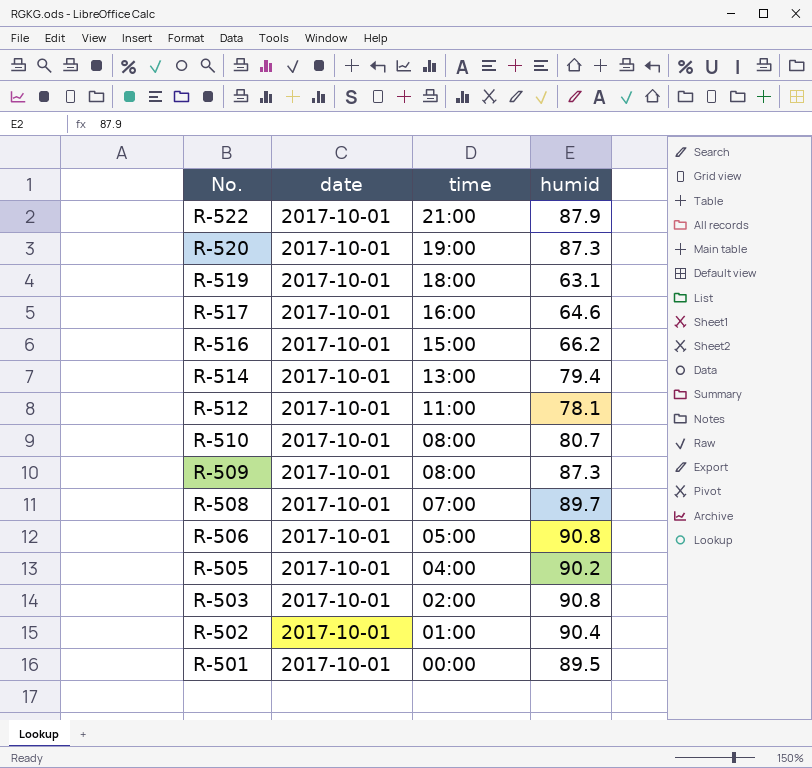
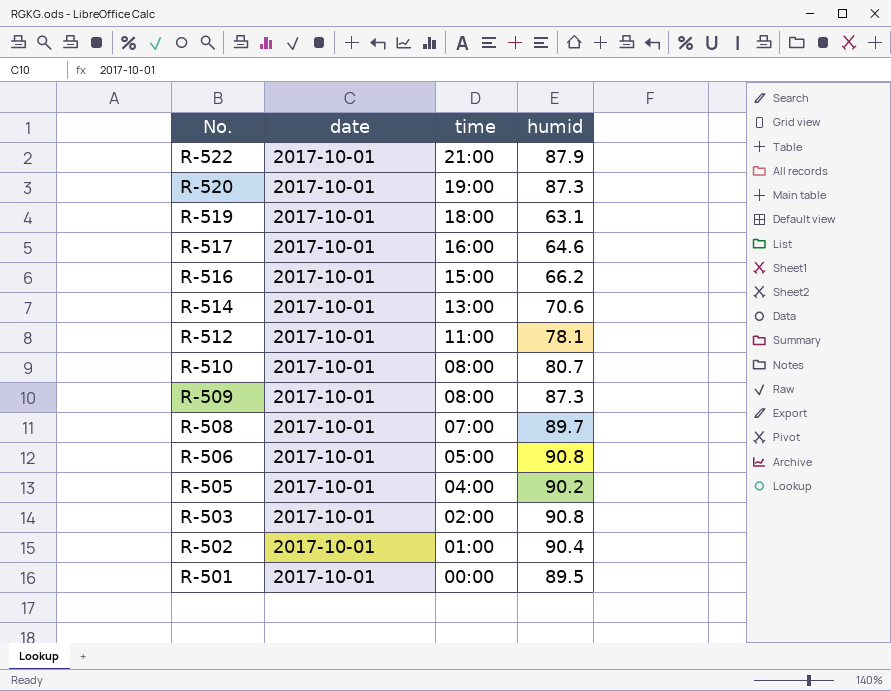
R-514 | humid: 79.4 -> 70.6

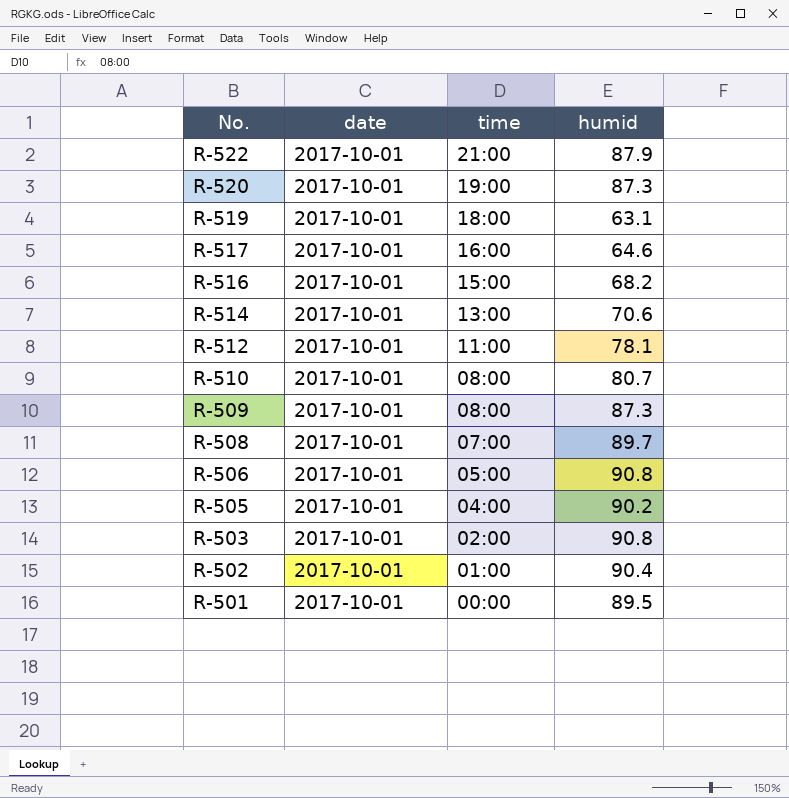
R-516 | humid: 66.2 -> 68.2

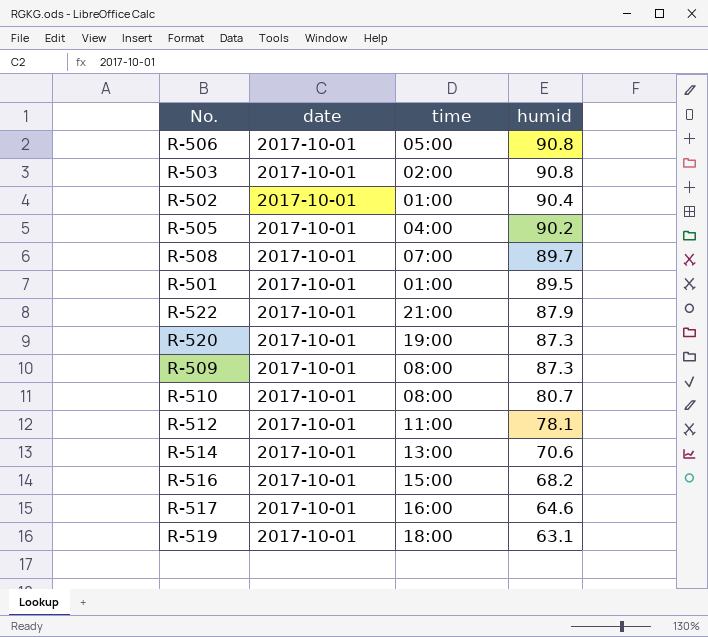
row order: No. descending -> humid descending
R-501 | time: 00:00 -> 01:00

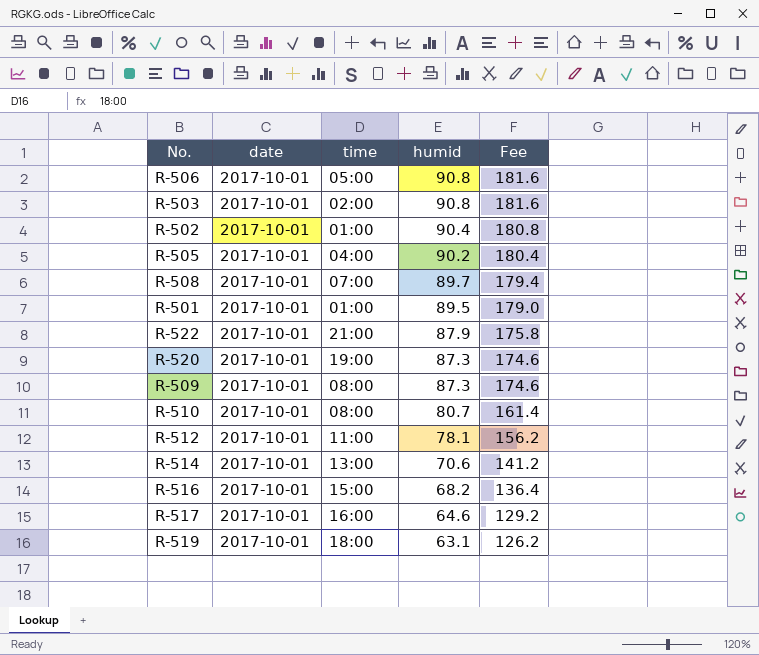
column Fee | formula: none -> [humid] * 2

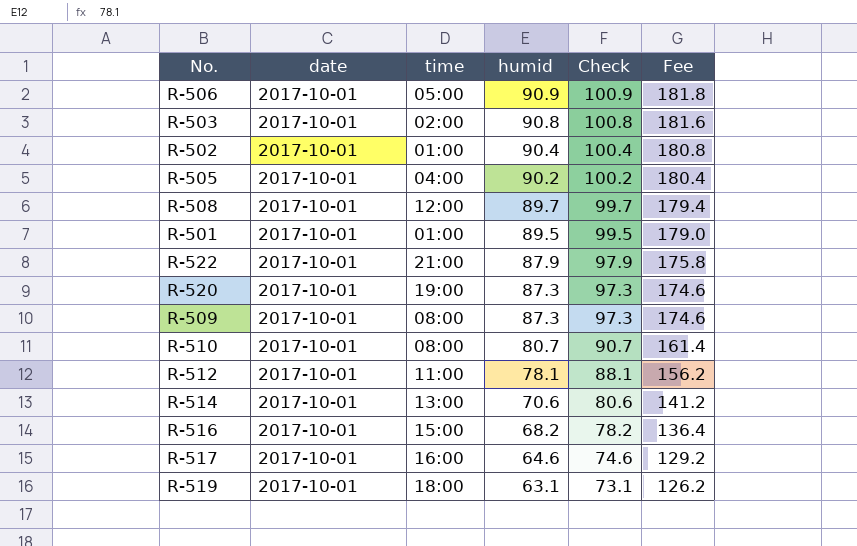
column Check | formula: none -> [humid] + 10
R-506 | humid: 90.8 -> 90.9
R-506 | Fee: 181.6 -> 181.8
R-508 | time: 07:00 -> 12:00

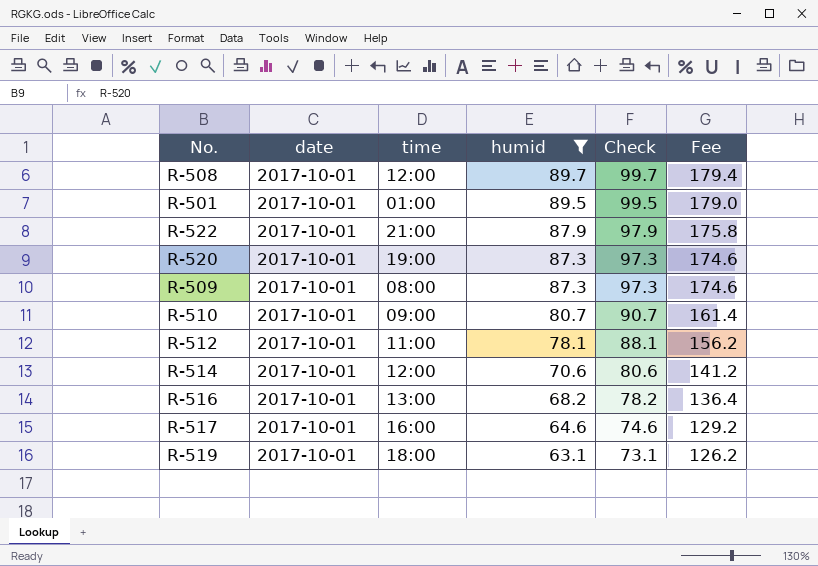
filter: none -> humid <= 89.7
R-510 | time: 08:00 -> 09:00
R-514 | time: 13:00 -> 12:00
R-516 | time: 15:00 -> 13:00

